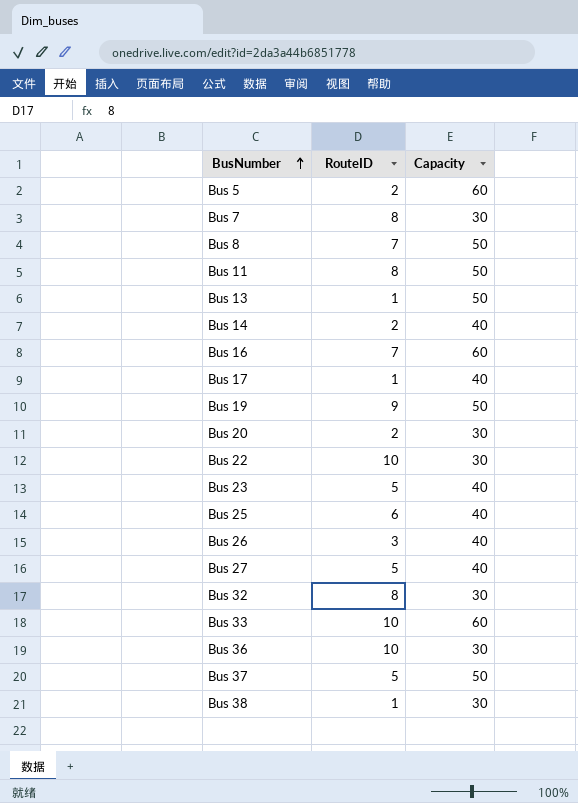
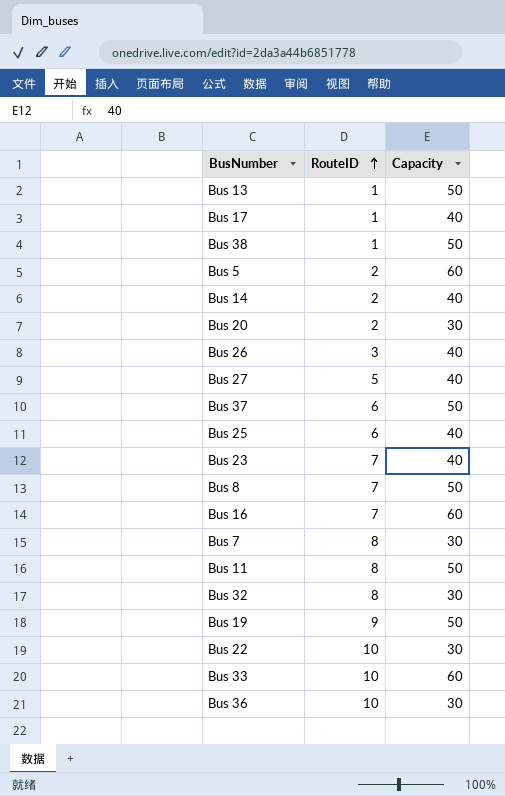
row order: BusNumber ascending -> RouteID ascending
Bus 38 | Capacity: 30 -> 50
Bus 37 | RouteID: 5 -> 6
Bus 23 | RouteID: 5 -> 7

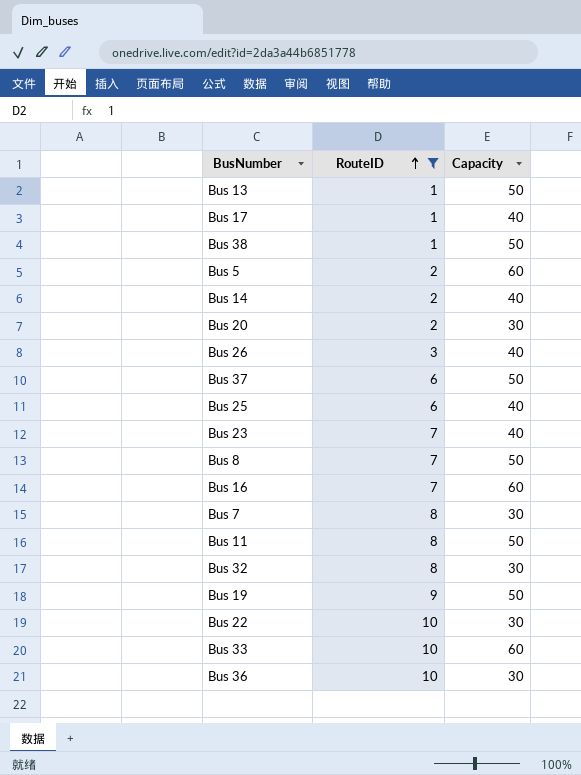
filter: none -> RouteID != 5

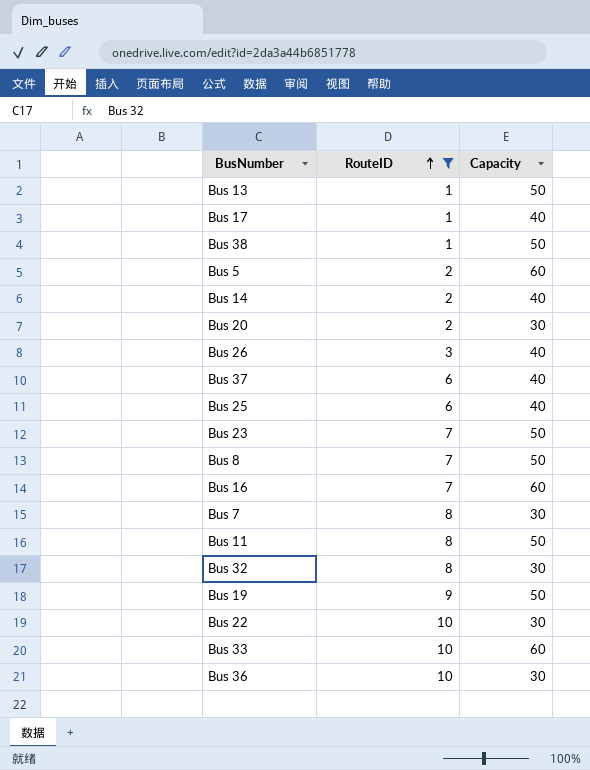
Bus 37 | Capacity: 50 -> 40
Bus 23 | Capacity: 40 -> 50

